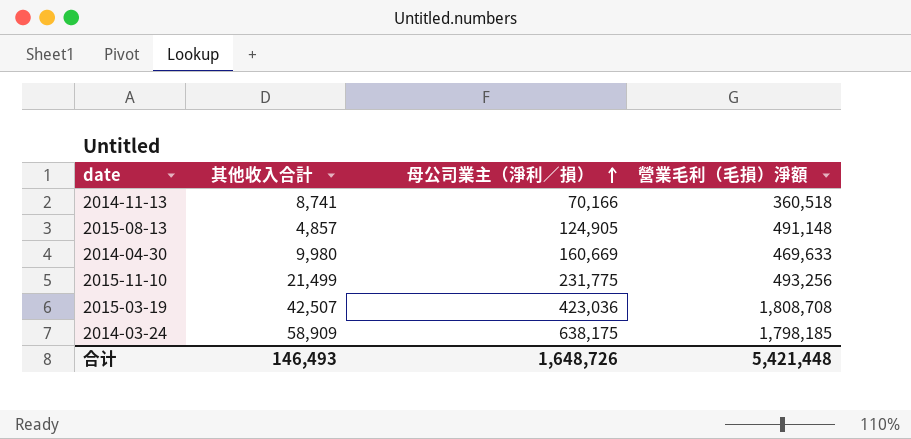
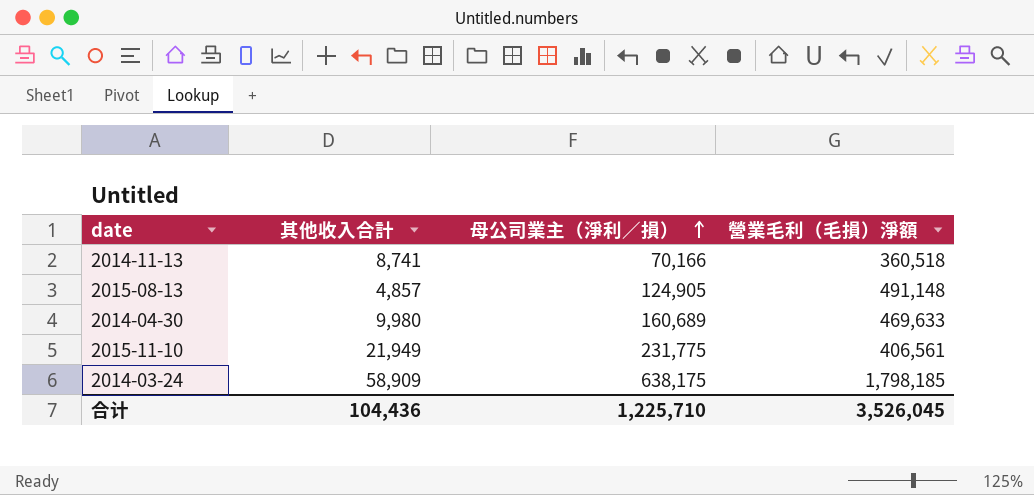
row 2015-03-19: 42,507 | 423,036 | 1,808,708 -> none
2014-04-30 | 母公司業主（淨利／損）: 160,669 -> 160,689
2015-11-10 | 其他收入合計: 21,499 -> 21,949
2015-11-10 | 營業毛利（毛損）淨額: 493,256 -> 406,561
合计 | 其他收入合計: 146,493 -> 104,436
合计 | 母公司業主（淨利／損）: 1,648,726 -> 1,225,710
合计 | 營業毛利（毛損）淨額: 5,421,448 -> 3,526,045

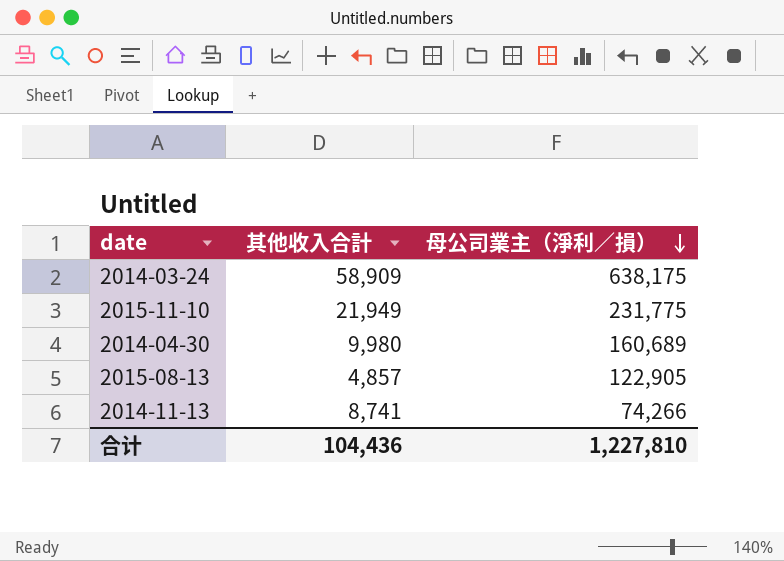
row order: 母公司業主（淨利／損） ascending -> 母公司業主（淨利／損） descending
column 營業毛利（毛損）淨額 | position: 4 -> none
2015-08-13 | 母公司業主（淨利／損）: 124,905 -> 122,905
2014-11-13 | 母公司業主（淨利／損）: 70,166 -> 74,266
合计 | 母公司業主（淨利／損）: 1,225,710 -> 1,227,810

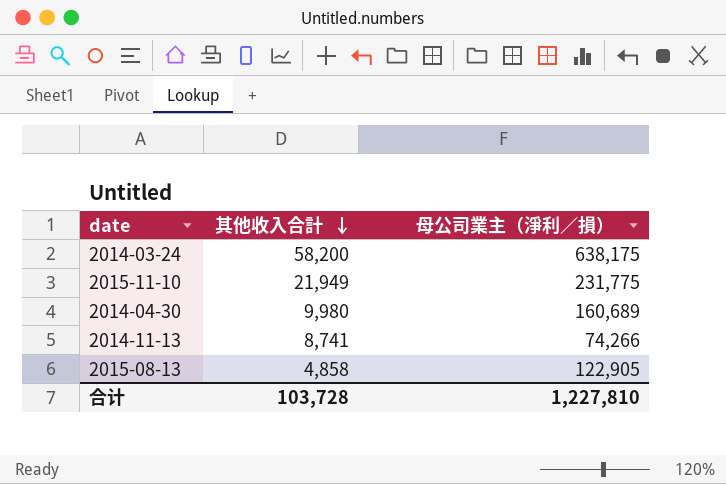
row order: 母公司業主（淨利／損） descending -> 其他收入合計 descending
2014-03-24 | 其他收入合計: 58,909 -> 58,200
2015-08-13 | 其他收入合計: 4,857 -> 4,858
合计 | 其他收入合計: 104,436 -> 103,728

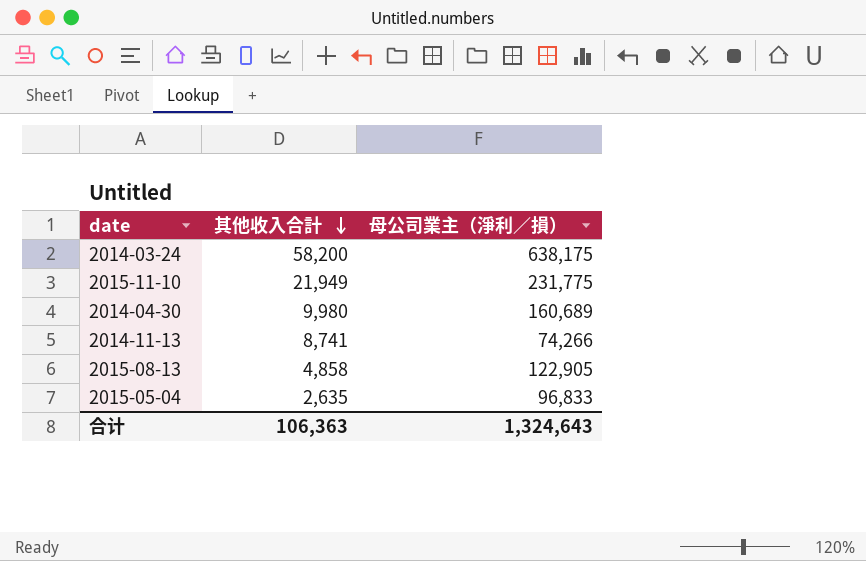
row 2015-05-04: none -> 2,635 | 96,833
合计 | 其他收入合計: 103,728 -> 106,363
合计 | 母公司業主（淨利／損）: 1,227,810 -> 1,324,643

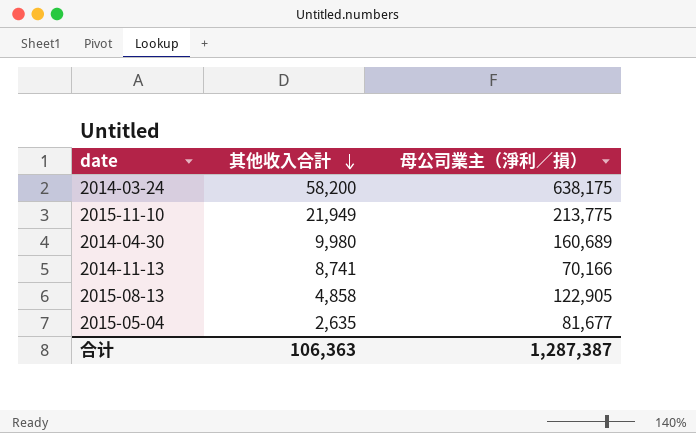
2015-11-10 | 母公司業主（淨利／損）: 231,775 -> 213,775
2014-11-13 | 母公司業主（淨利／損）: 74,266 -> 70,166
2015-05-04 | 母公司業主（淨利／損）: 96,833 -> 81,677
合计 | 母公司業主（淨利／損）: 1,324,643 -> 1,287,387

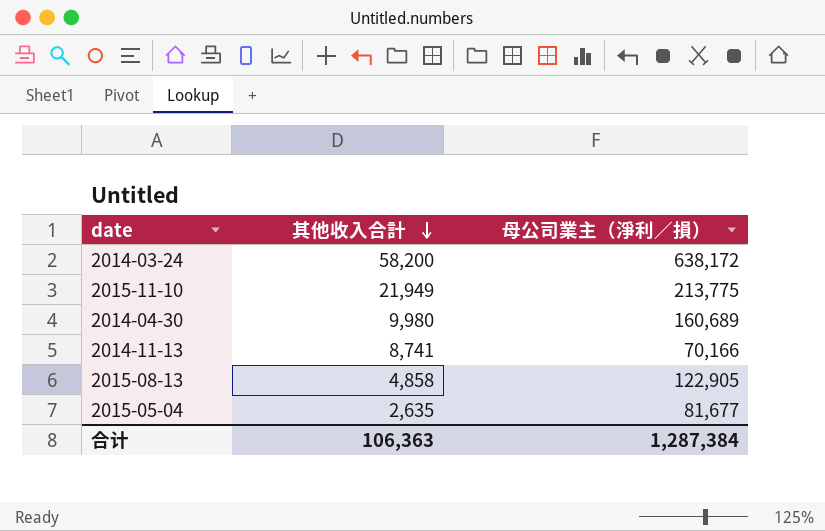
2014-03-24 | 母公司業主（淨利／損）: 638,175 -> 638,172
合计 | 母公司業主（淨利／損）: 1,287,387 -> 1,287,384

